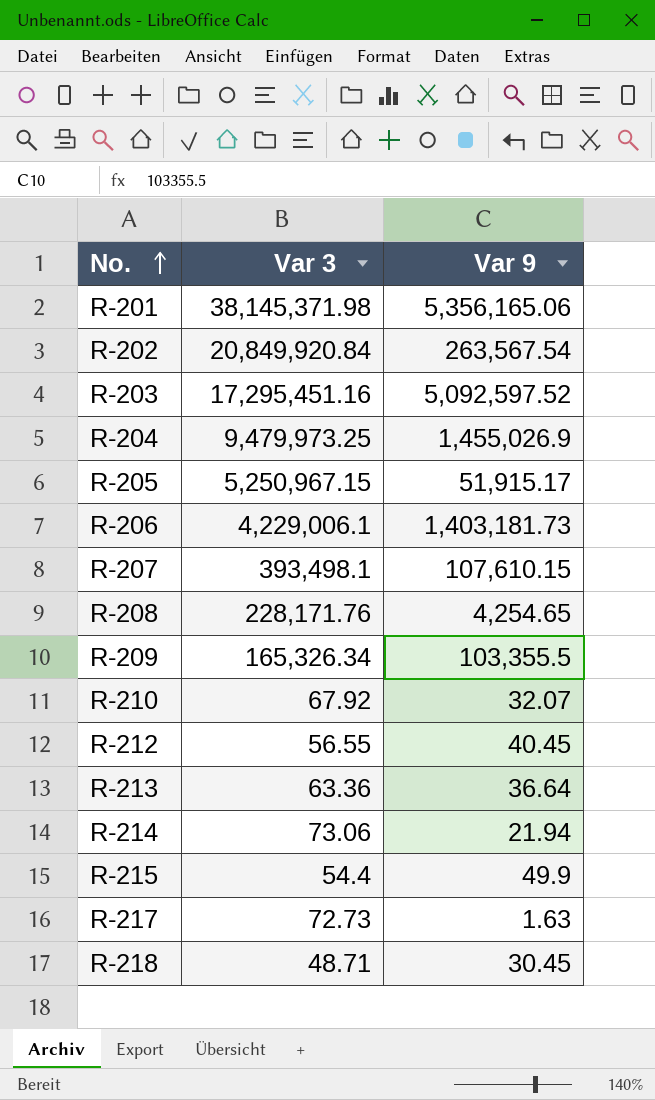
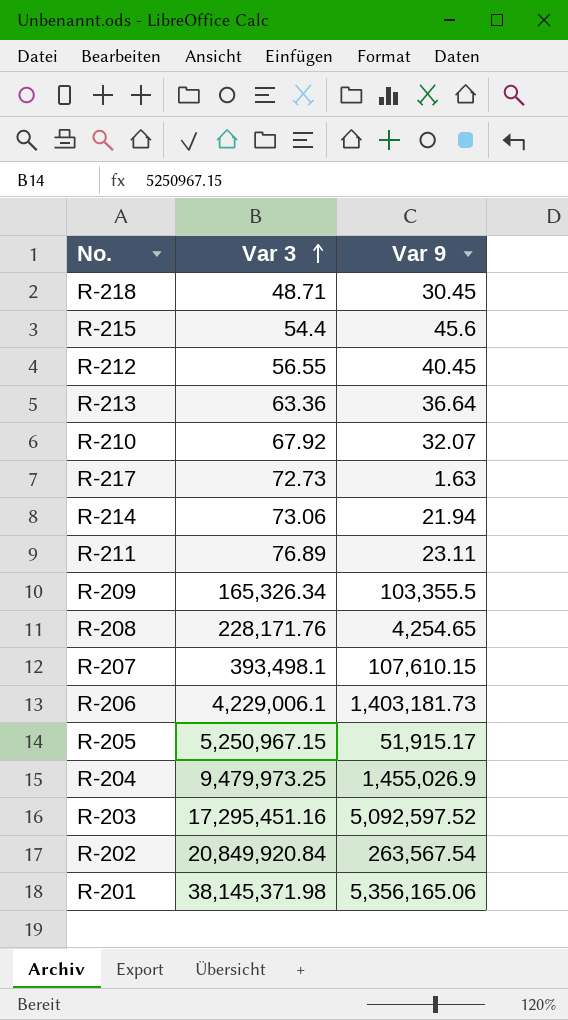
row order: No. ascending -> Var 3 ascending
R-215 | Var 9: 49.9 -> 45.6
row R-211: none -> 76.89 | 23.11

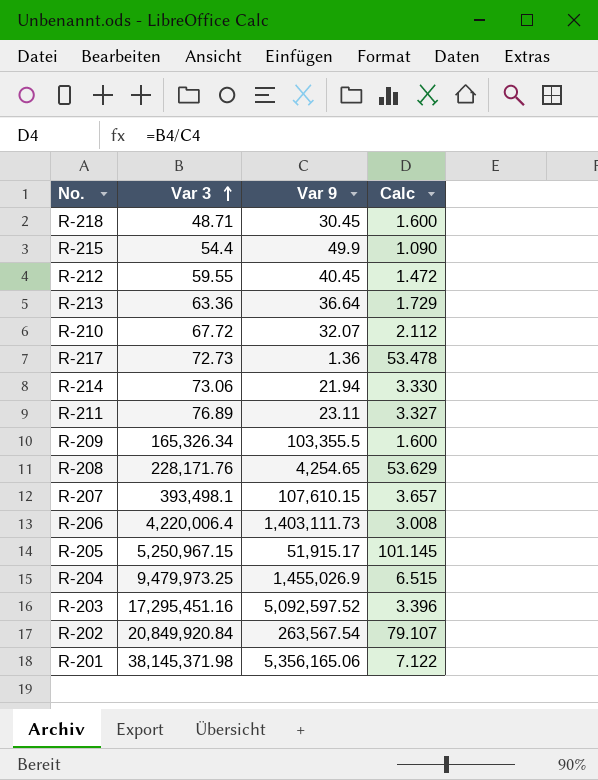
column Calc | formula: none -> [Var 3] / [Var 9]
R-215 | Var 9: 45.6 -> 49.9
R-212 | Var 3: 56.55 -> 59.55
R-210 | Var 3: 67.92 -> 67.72
R-217 | Var 9: 1.63 -> 1.36
R-206 | Var 3: 4,229,006.1 -> 4,220,006.4
R-206 | Var 9: 1,403,181.73 -> 1,403,111.73

